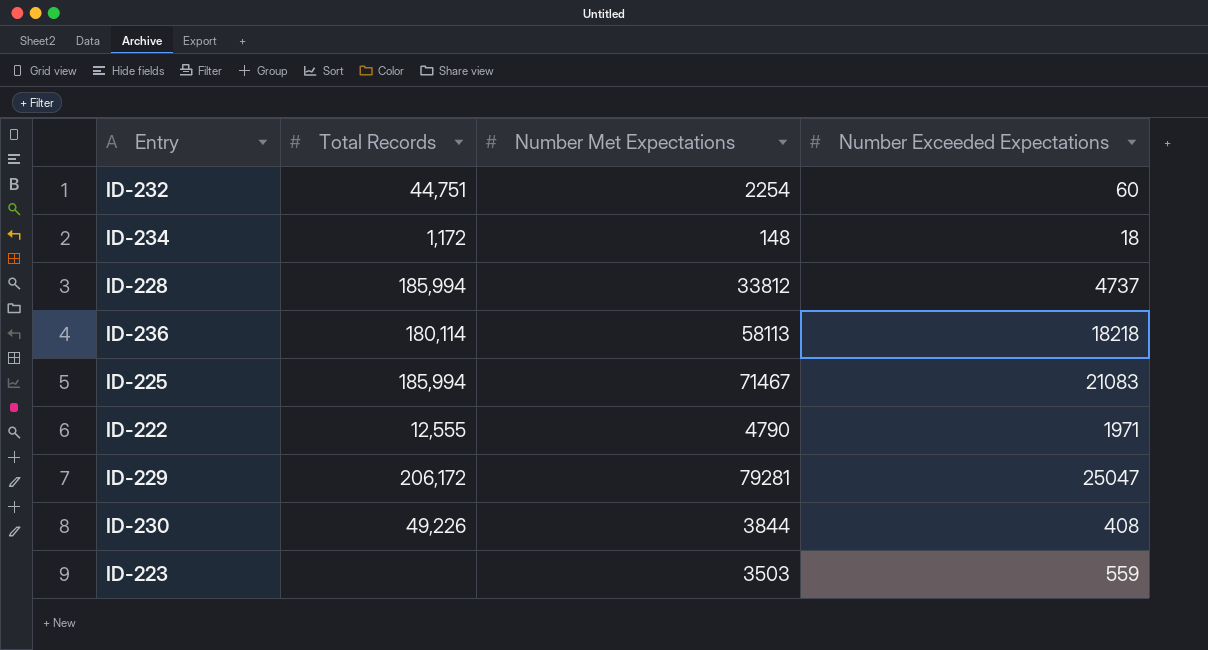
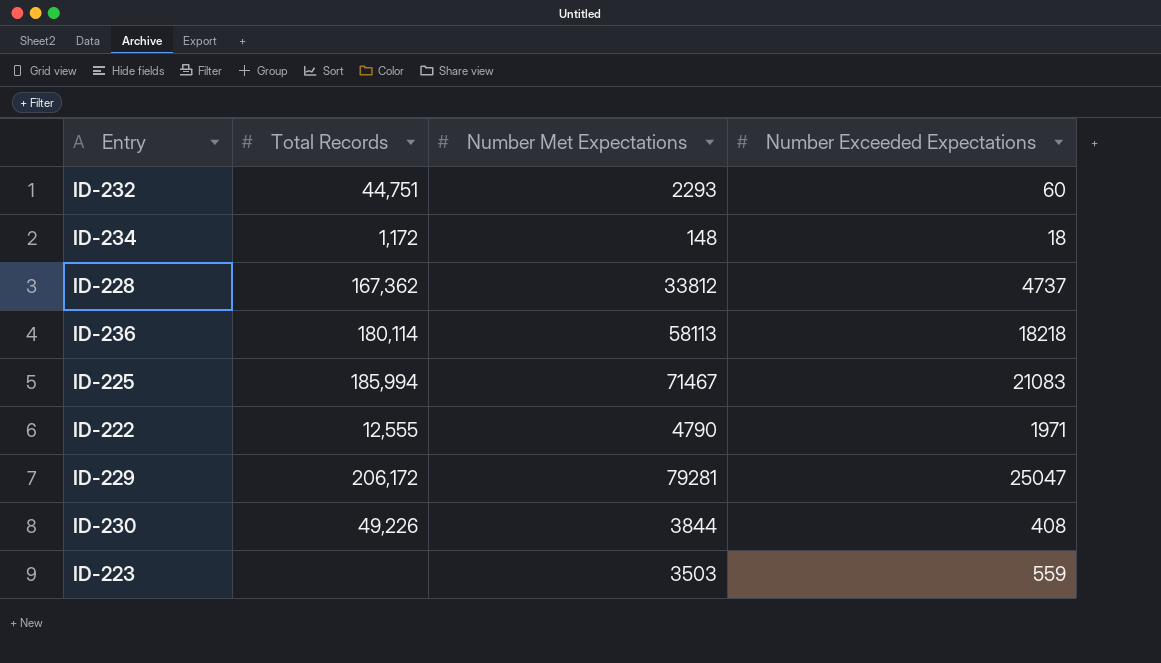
ID-232 | Number Met Expectations: 2254 -> 2293
ID-228 | Total Records: 185,994 -> 167,362

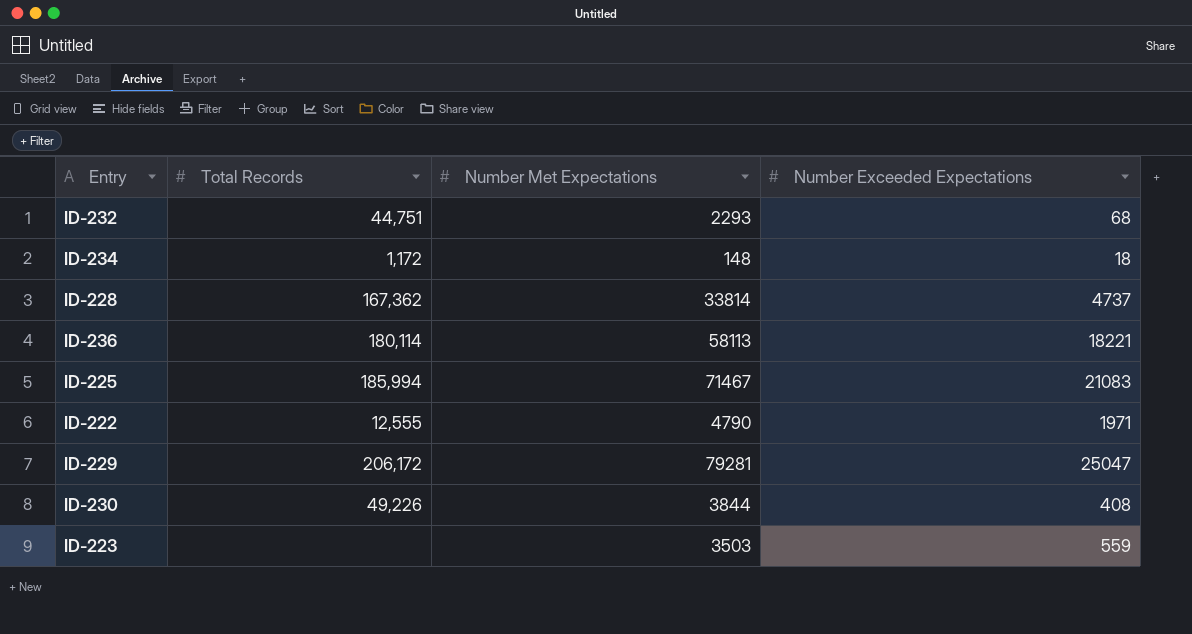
ID-232 | Number Exceeded Expectations: 60 -> 68
ID-228 | Number Met Expectations: 33812 -> 33814
ID-236 | Number Exceeded Expectations: 18218 -> 18221

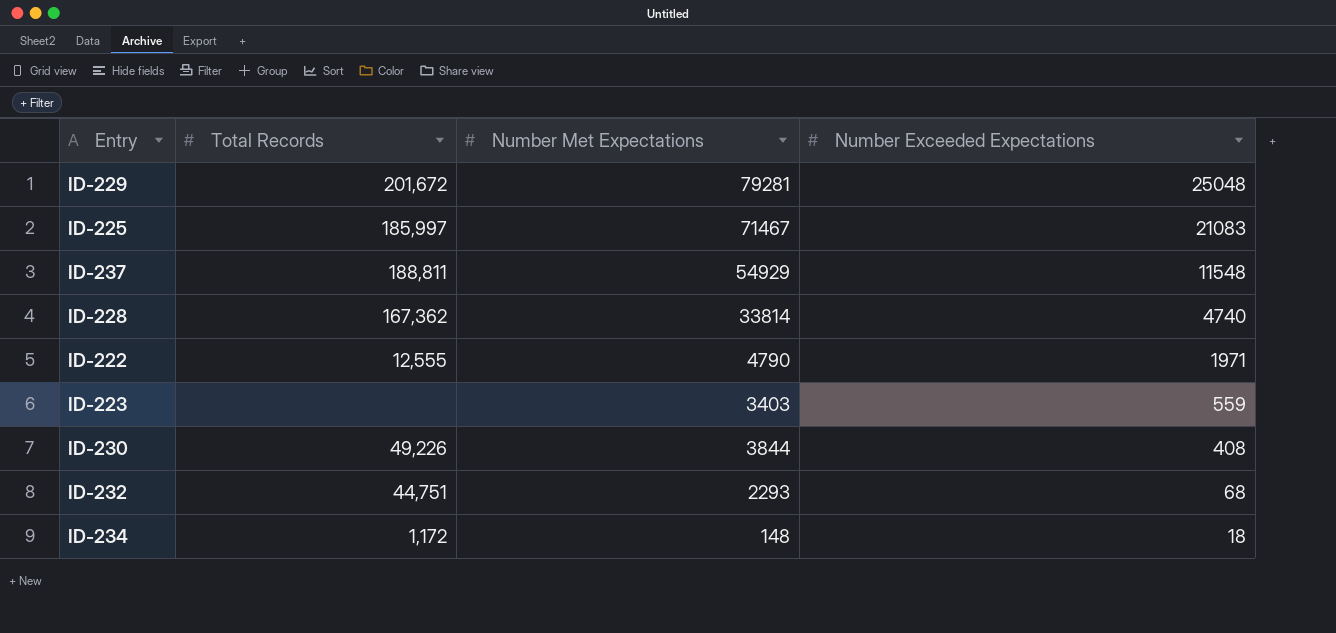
row order: none -> Number Exceeded Expectations descending
row ID-236: 180,114 | 58113 | 18221 -> none
ID-229 | Total Records: 206,172 -> 201,672
ID-229 | Number Exceeded Expectations: 25047 -> 25048
ID-225 | Total Records: 185,994 -> 185,997
row ID-237: none -> 188,811 | 54929 | 11548
ID-228 | Number Exceeded Expectations: 4737 -> 4740
ID-223 | Number Met Expectations: 3503 -> 3403

